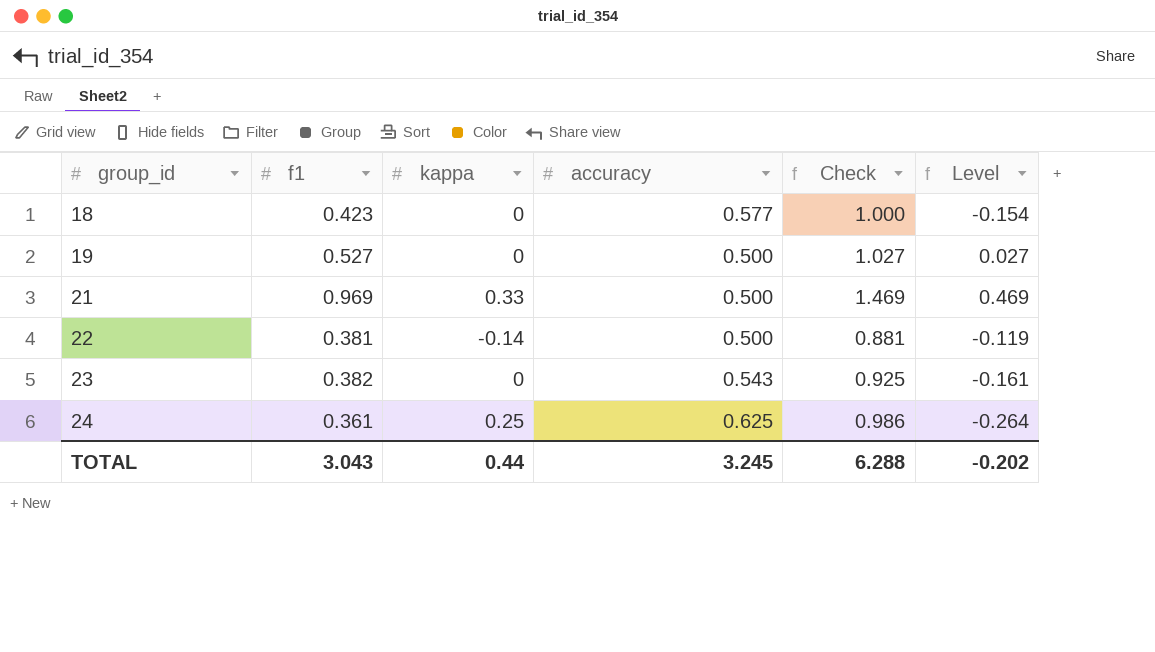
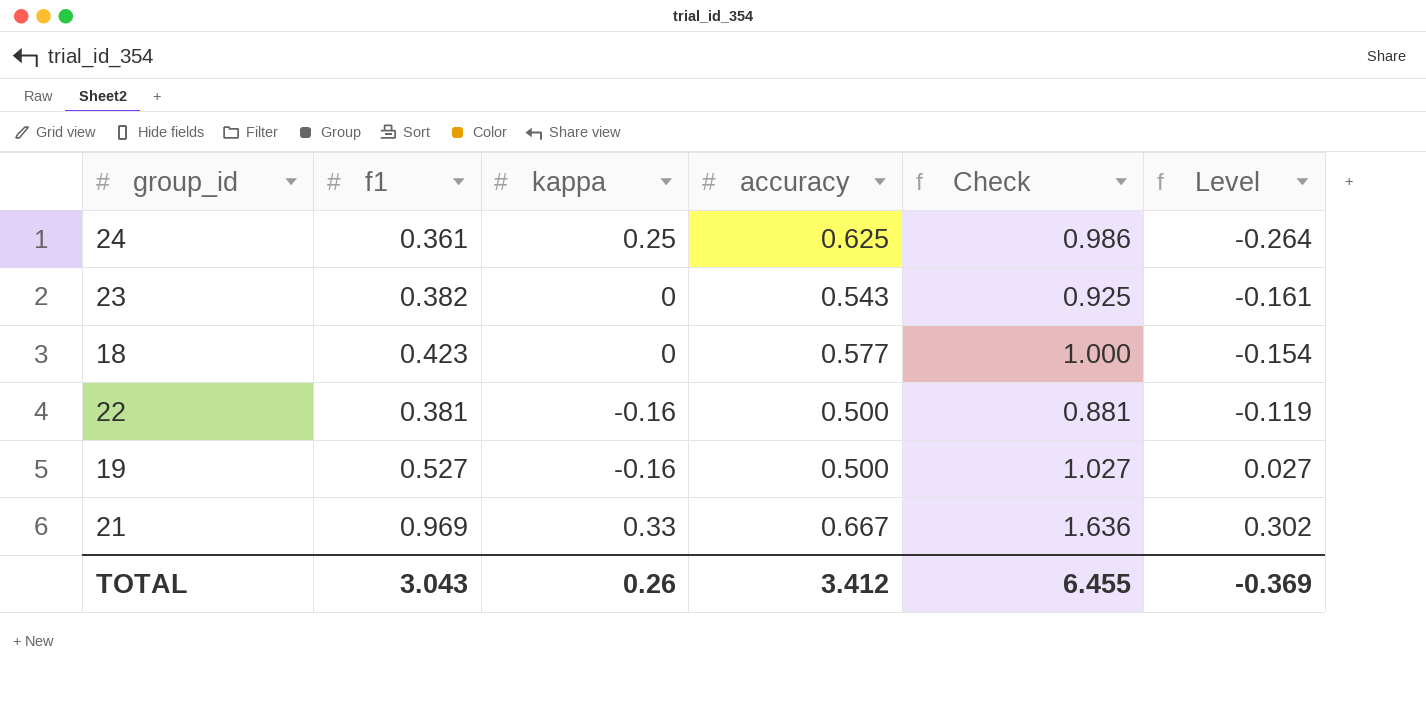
row order: group_id ascending -> Level ascending
22 | kappa: -0.14 -> -0.16
19 | kappa: 0 -> -0.16
21 | accuracy: 0.500 -> 0.667
21 | Check: 1.469 -> 1.636
21 | Level: 0.469 -> 0.302
TOTAL | kappa: 0.44 -> 0.26
TOTAL | accuracy: 3.245 -> 3.412
TOTAL | Check: 6.288 -> 6.455
TOTAL | Level: -0.202 -> -0.369

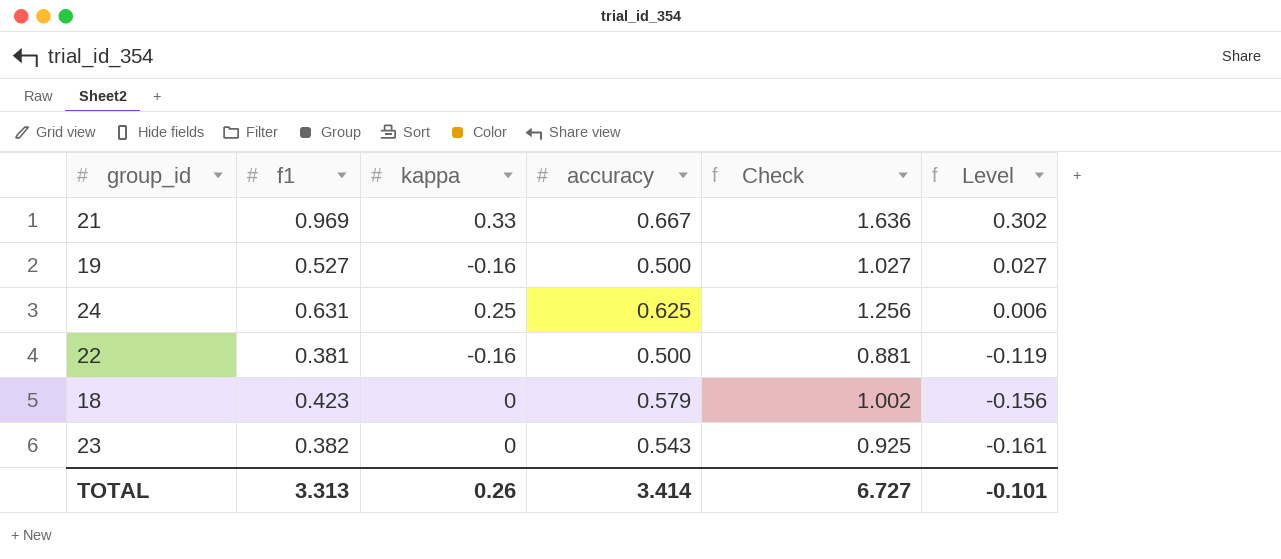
row order: Level ascending -> Level descending
24 | f1: 0.361 -> 0.631
24 | Check: 0.986 -> 1.256
24 | Level: -0.264 -> 0.006
18 | accuracy: 0.577 -> 0.579
18 | Check: 1.000 -> 1.002
18 | Level: -0.154 -> -0.156
TOTAL | f1: 3.043 -> 3.313
TOTAL | accuracy: 3.412 -> 3.414
TOTAL | Check: 6.455 -> 6.727
TOTAL | Level: -0.369 -> -0.101

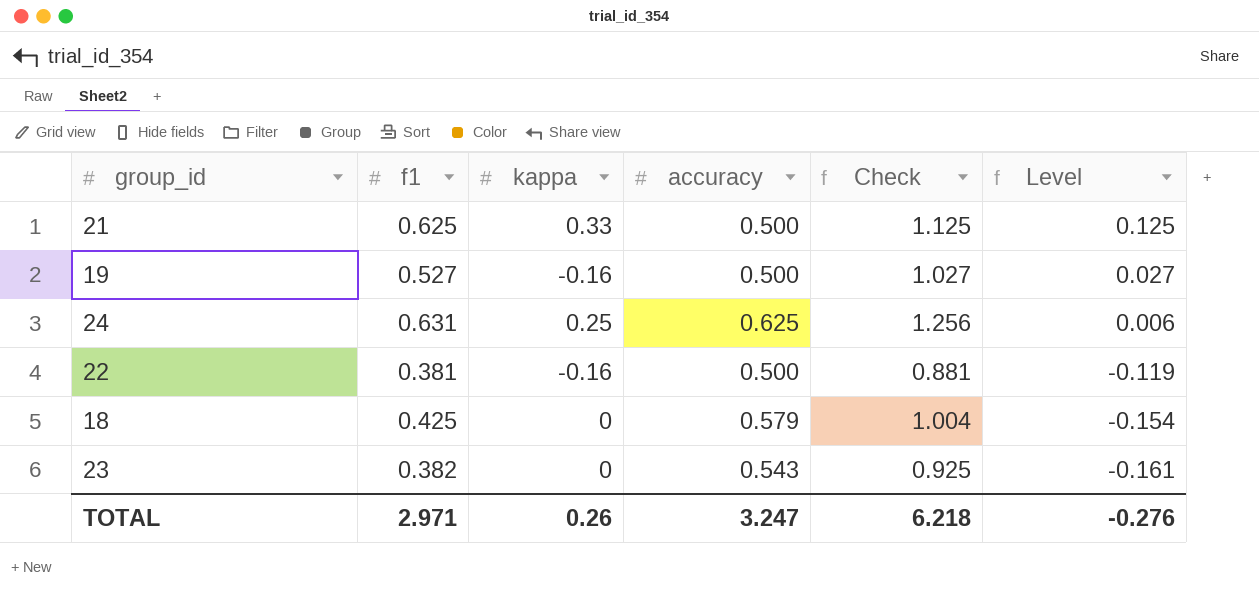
21 | f1: 0.969 -> 0.625
21 | accuracy: 0.667 -> 0.500
21 | Check: 1.636 -> 1.125
21 | Level: 0.302 -> 0.125
18 | f1: 0.423 -> 0.425
18 | Check: 1.002 -> 1.004
18 | Level: -0.156 -> -0.154
TOTAL | f1: 3.313 -> 2.971
TOTAL | accuracy: 3.414 -> 3.247
TOTAL | Check: 6.727 -> 6.218
TOTAL | Level: -0.101 -> -0.276

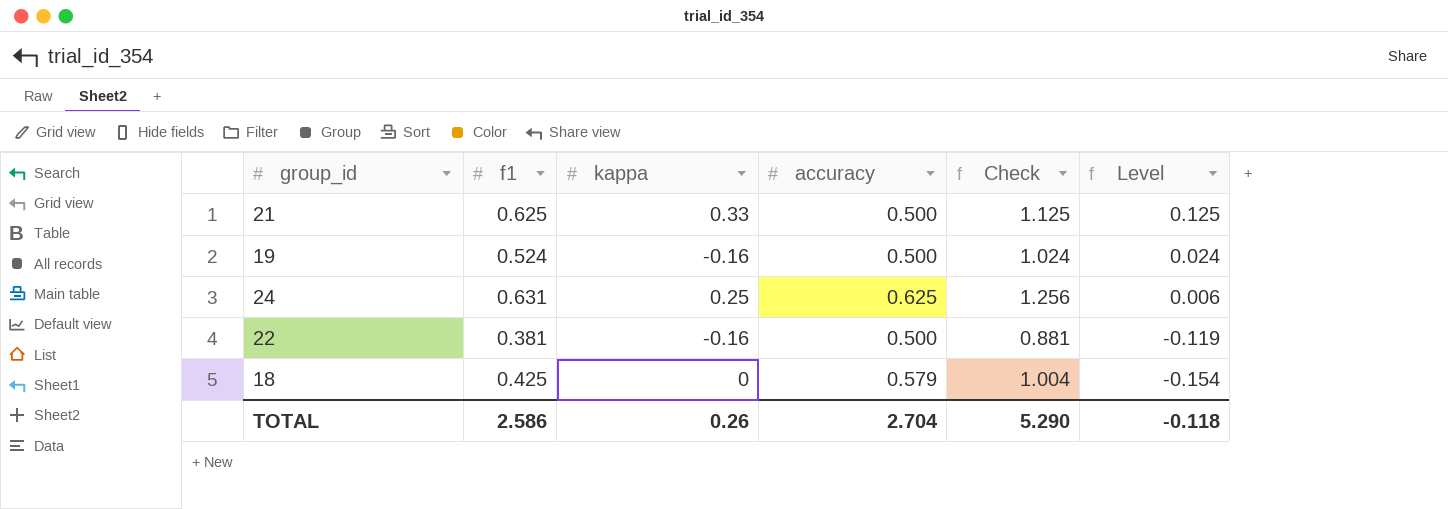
row 23: 0.382 | 0 | 0.543 | 0.925 | -0.161 -> none
19 | f1: 0.527 -> 0.524
19 | Check: 1.027 -> 1.024
19 | Level: 0.027 -> 0.024
TOTAL | f1: 2.971 -> 2.586
TOTAL | accuracy: 3.247 -> 2.704
TOTAL | Check: 6.218 -> 5.290
TOTAL | Level: -0.276 -> -0.118

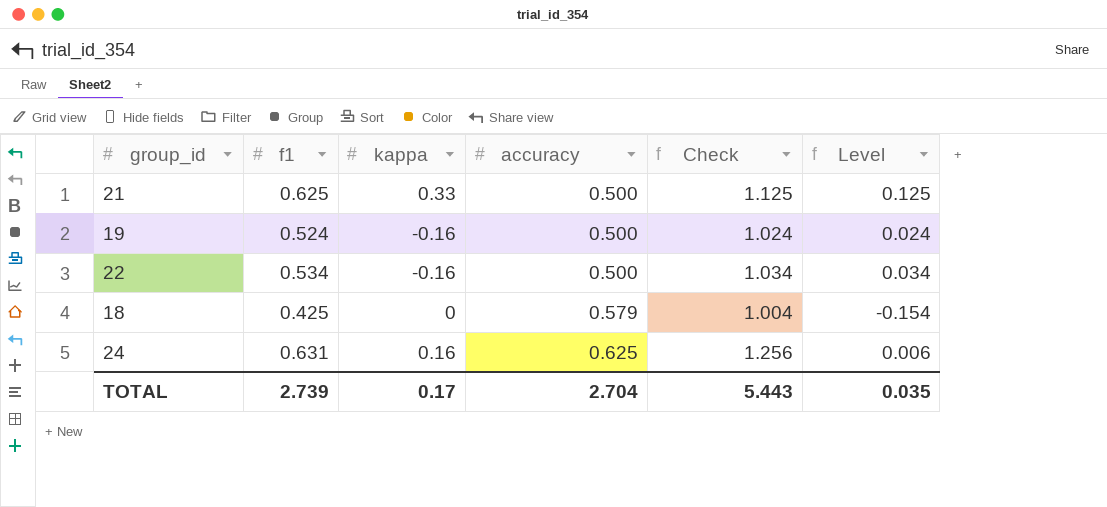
row order: Level descending -> accuracy ascending
22 | f1: 0.381 -> 0.534
22 | Check: 0.881 -> 1.034
22 | Level: -0.119 -> 0.034
24 | kappa: 0.25 -> 0.16
TOTAL | f1: 2.586 -> 2.739
TOTAL | kappa: 0.26 -> 0.17
TOTAL | Check: 5.290 -> 5.443
TOTAL | Level: -0.118 -> 0.035

